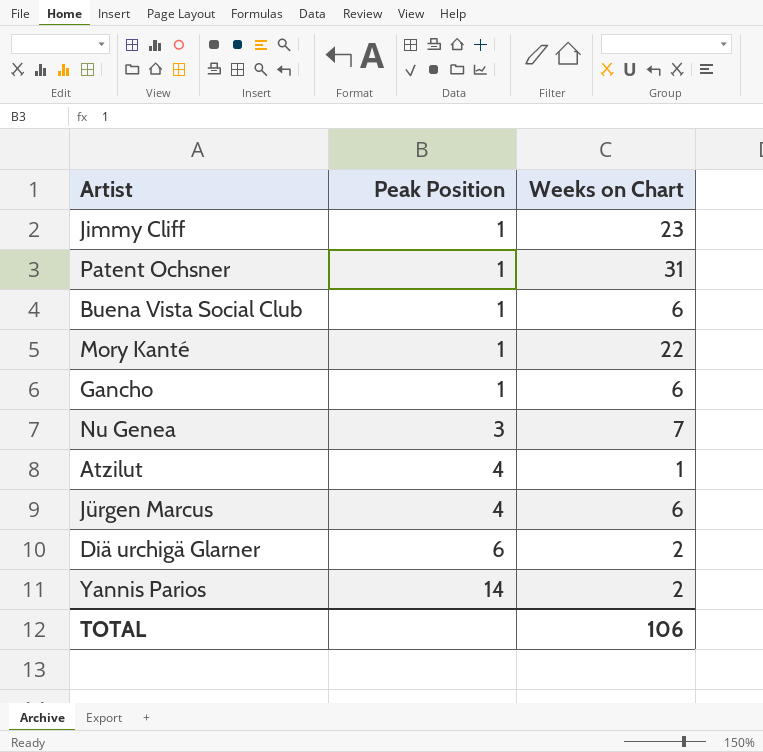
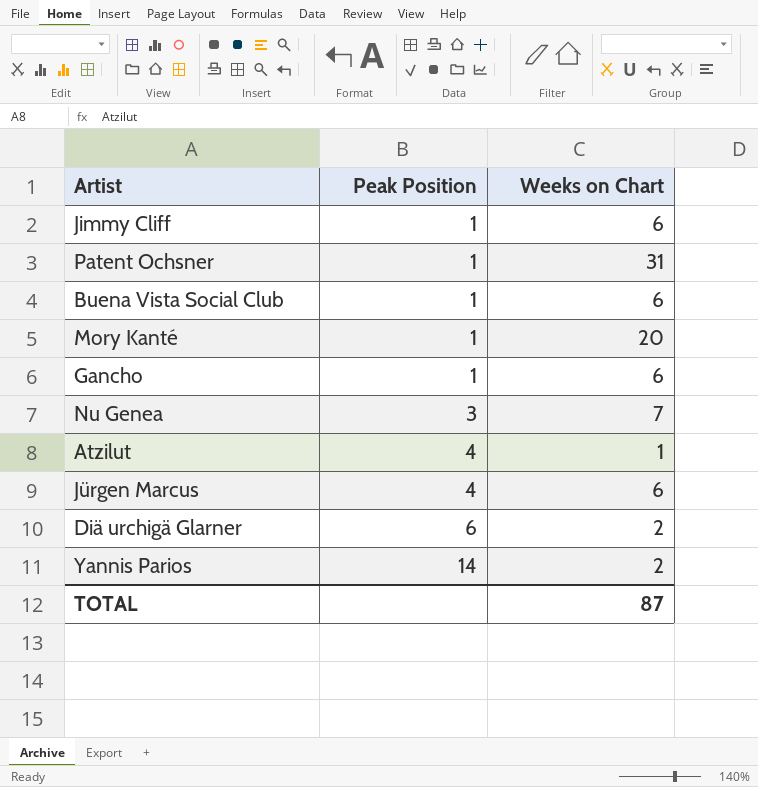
Jimmy Cliff | Weeks on Chart: 23 -> 6
Mory Kanté | Weeks on Chart: 22 -> 20
TOTAL | Weeks on Chart: 106 -> 87

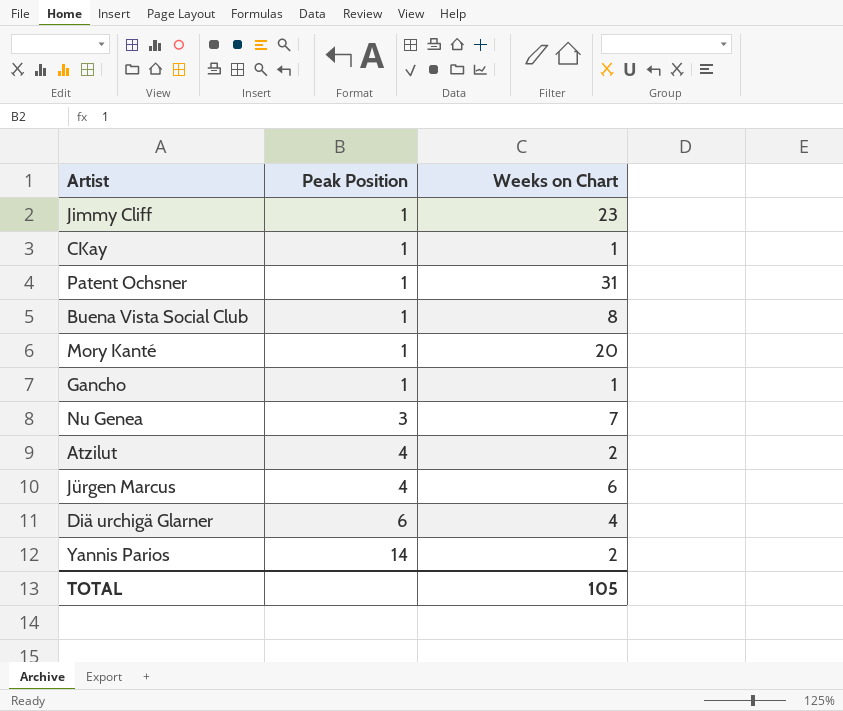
Jimmy Cliff | Weeks on Chart: 6 -> 23
row CKay: none -> 1 | 1
Buena Vista Social Club | Weeks on Chart: 6 -> 8
Gancho | Weeks on Chart: 6 -> 1
Atzilut | Weeks on Chart: 1 -> 2
Diä urchigä Glarner | Weeks on Chart: 2 -> 4
TOTAL | Weeks on Chart: 87 -> 105

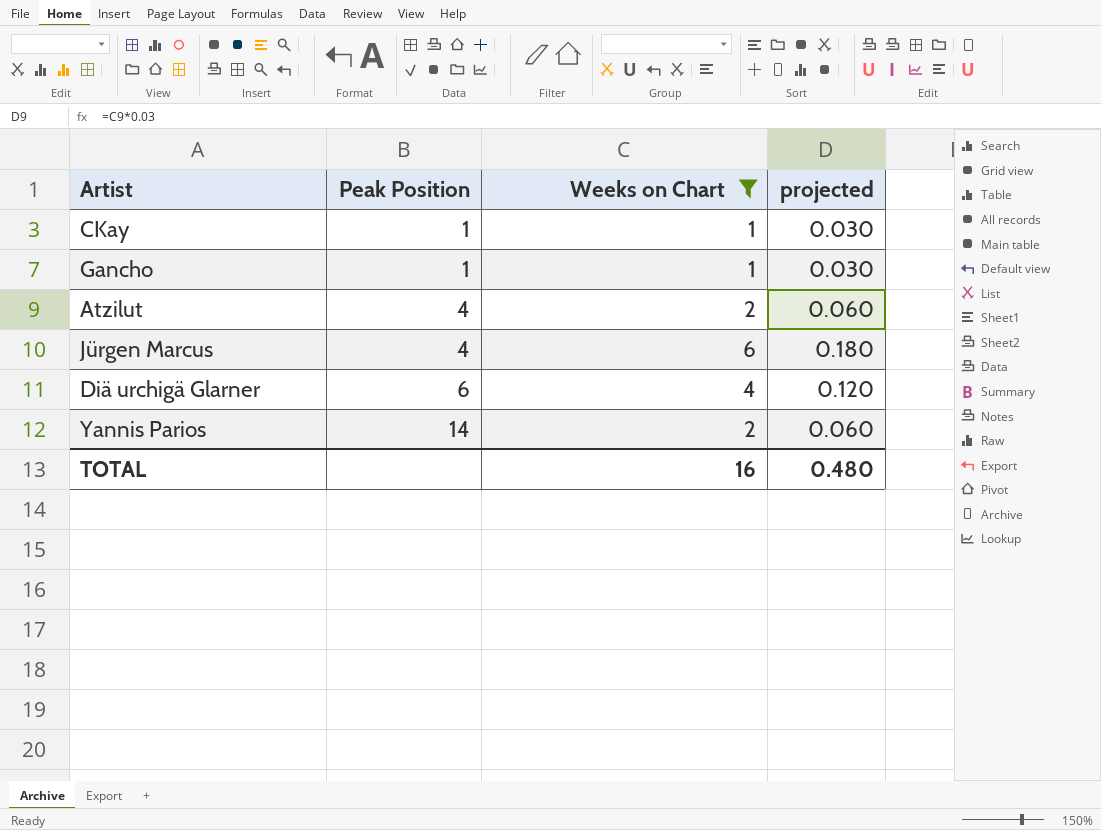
filter: none -> Weeks on Chart <= 6
column projected | formula: none -> [Weeks on Chart] * 0.03
TOTAL | Weeks on Chart: 105 -> 16

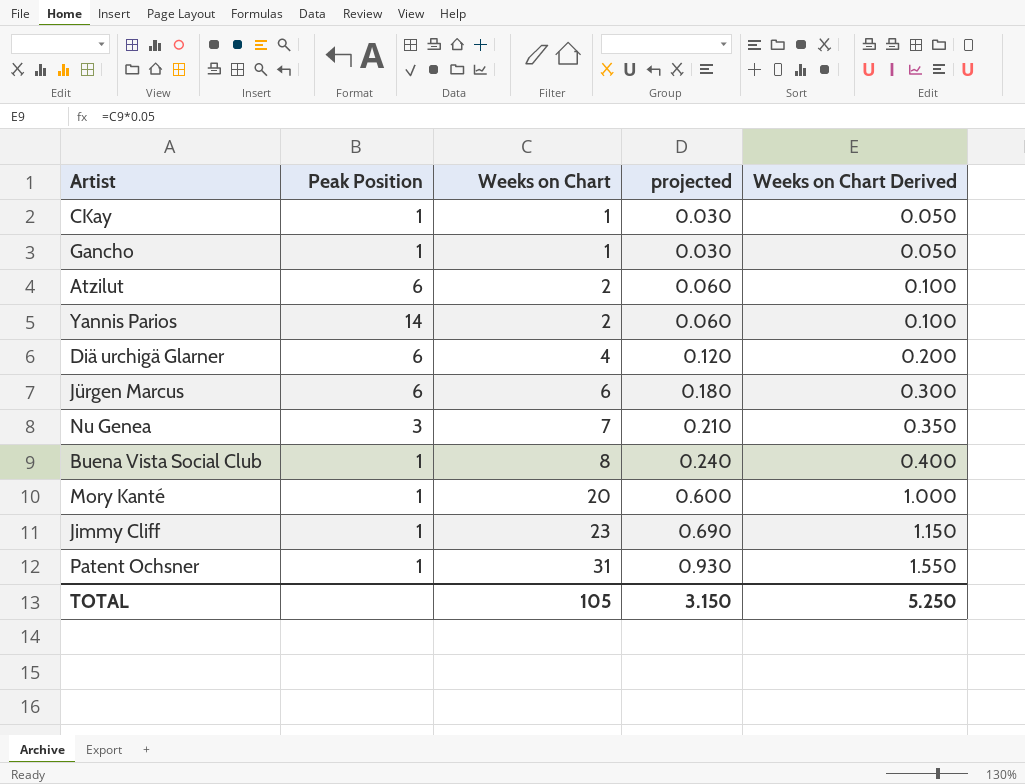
filter: Weeks on Chart <= 6 -> none
row order: Peak Position ascending -> Weeks on Chart ascending
column Weeks on Chart Derived | formula: none -> [Weeks on Chart] * 0.05
Atzilut | Peak Position: 4 -> 6
Jürgen Marcus | Peak Position: 4 -> 6
TOTAL | Weeks on Chart: 16 -> 105
TOTAL | projected: 0.480 -> 3.150

